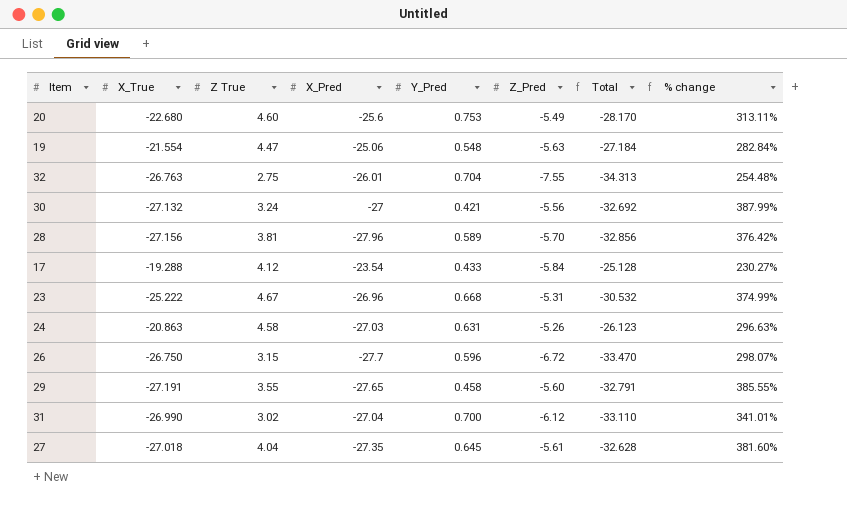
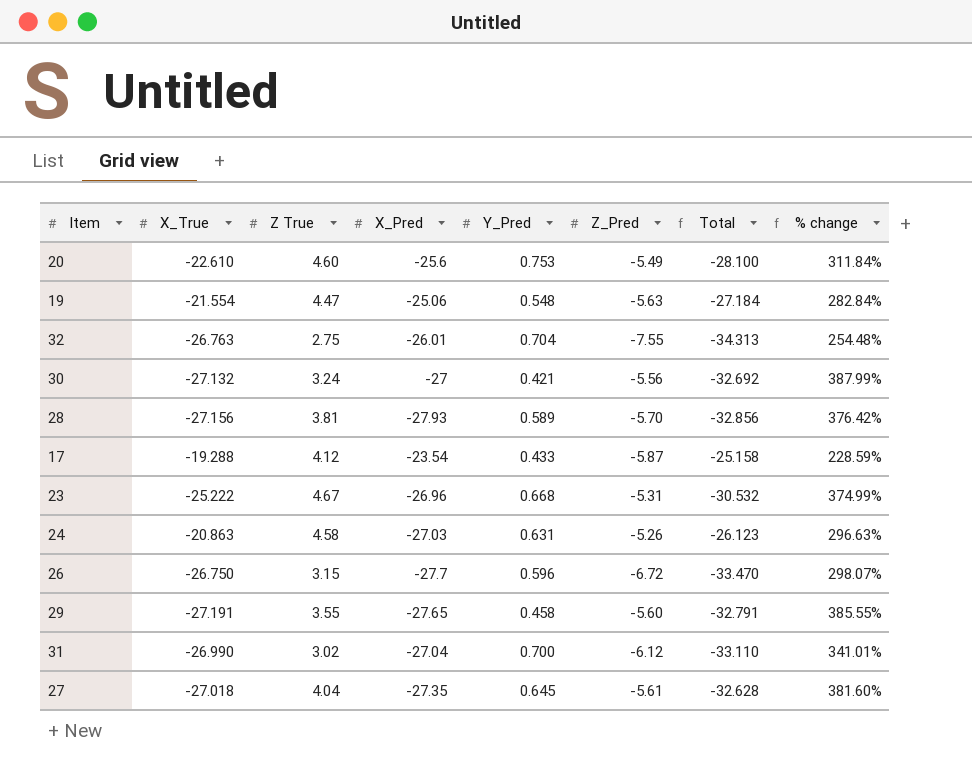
20 | X_True: -22.680 -> -22.610
20 | Total: -28.170 -> -28.100
20 | % change: 313.11% -> 311.84%
28 | X_Pred: -27.96 -> -27.93
17 | Z_Pred: -5.84 -> -5.87
17 | Total: -25.128 -> -25.158
17 | % change: 230.27% -> 228.59%

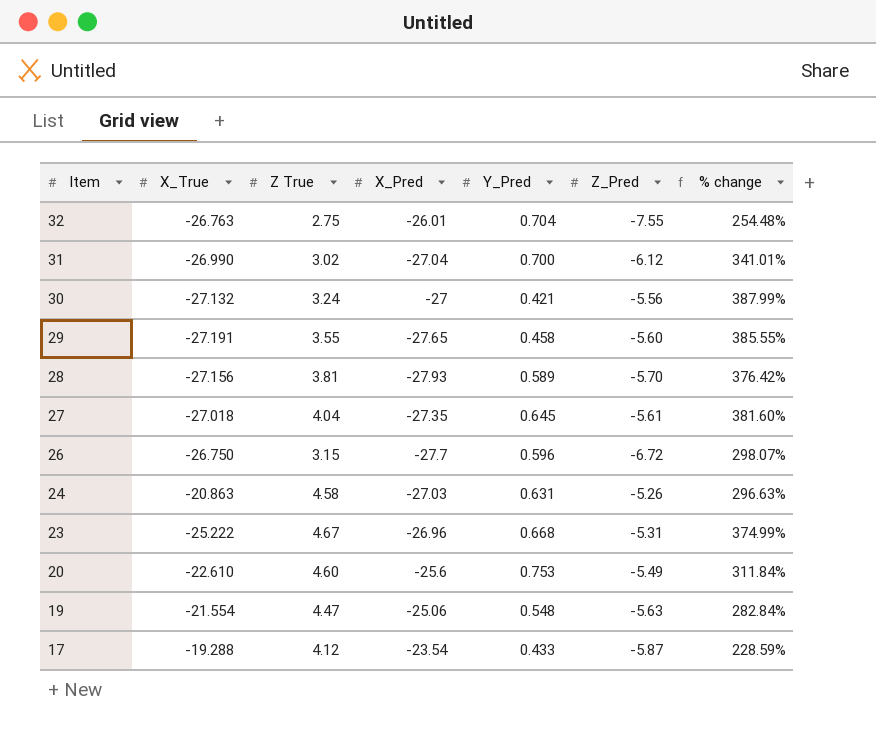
row order: none -> Item descending
column Total | formula: [X_True] + [Z_Pred] -> none

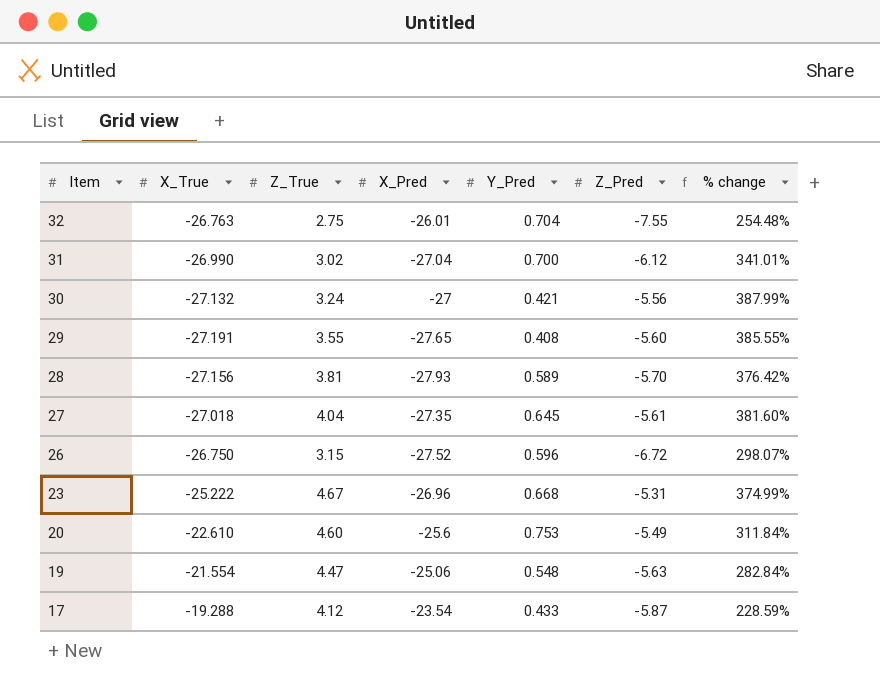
column name: Z True -> Z_True
row 24: -20.863 | 4.58 | -27.03 | 0.631 | -5.26 | 296.63% -> none
29 | Y_Pred: 0.458 -> 0.408
26 | X_Pred: -27.7 -> -27.52

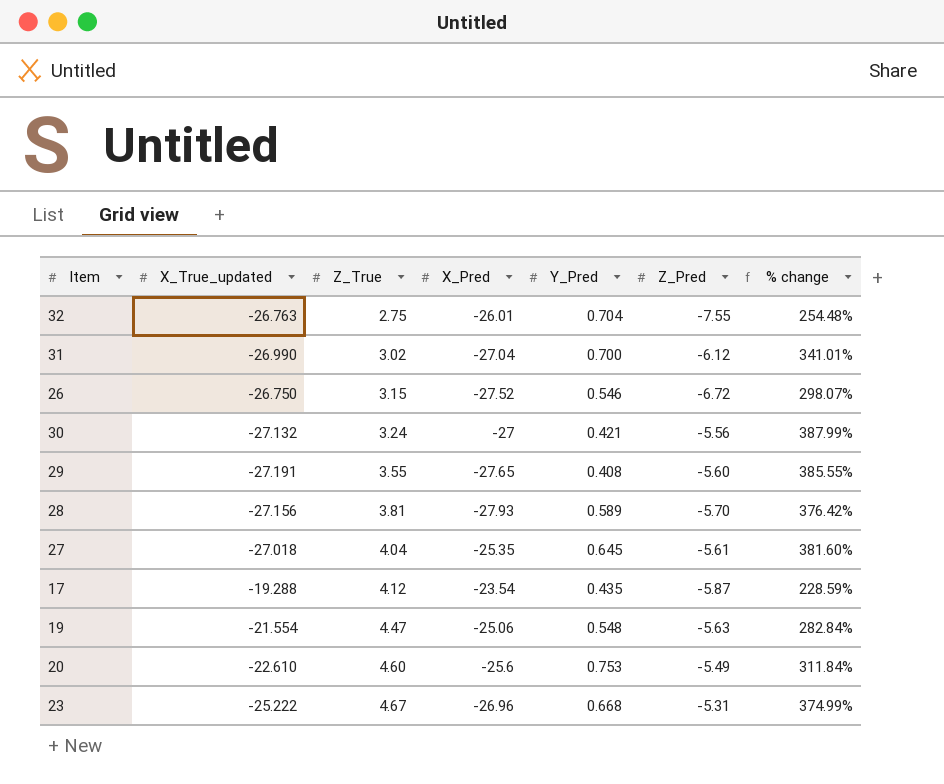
row order: Item descending -> Z_True ascending
column name: X_True -> X_True_updated
26 | Y_Pred: 0.596 -> 0.546
27 | X_Pred: -27.35 -> -25.35
17 | Y_Pred: 0.433 -> 0.435

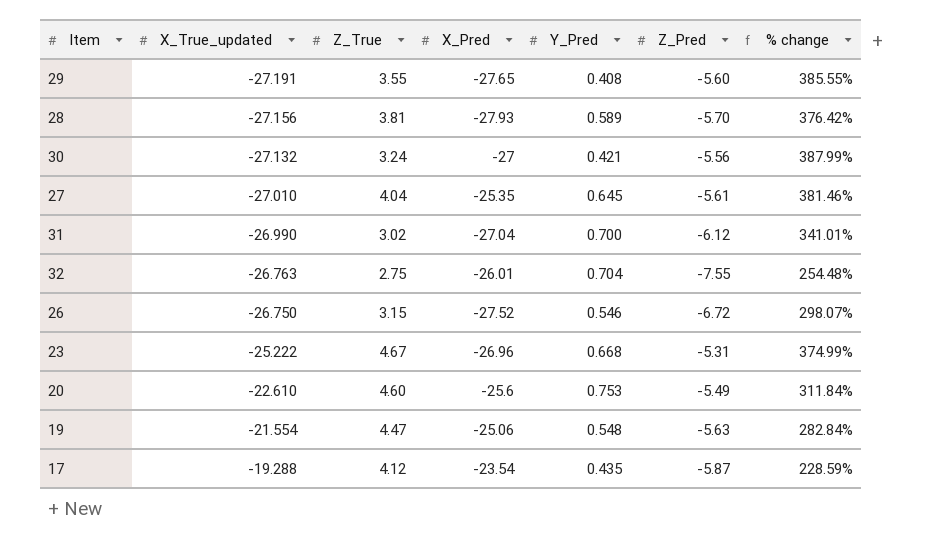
row order: Z_True ascending -> X_True_updated ascending
27 | X_True_updated: -27.018 -> -27.010
27 | % change: 381.60% -> 381.46%

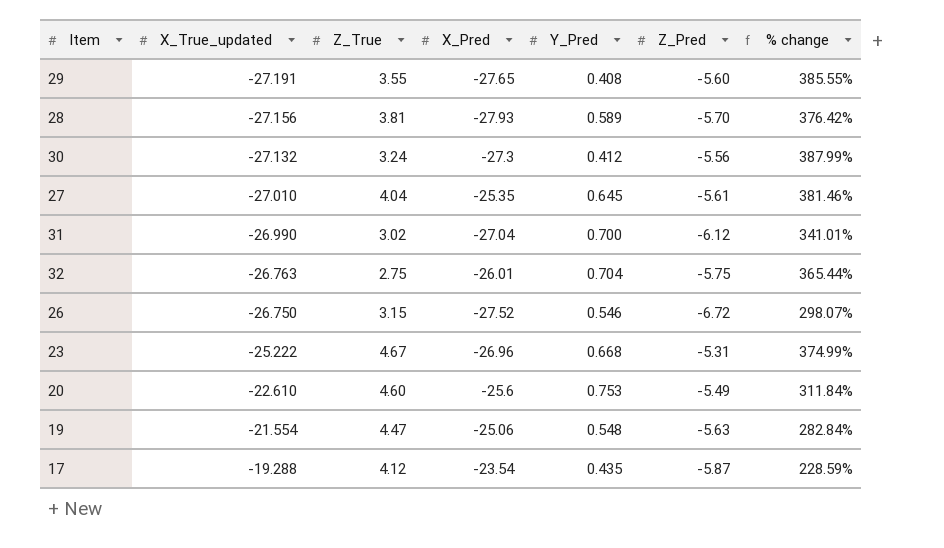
30 | X_Pred: -27 -> -27.3
30 | Y_Pred: 0.421 -> 0.412
32 | Z_Pred: -7.55 -> -5.75
32 | % change: 254.48% -> 365.44%

